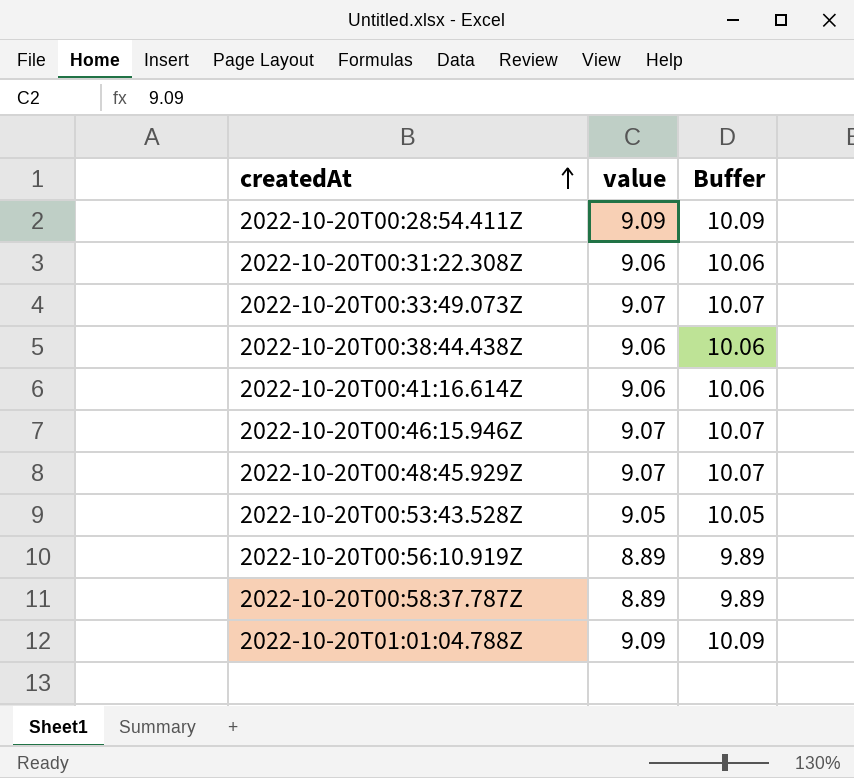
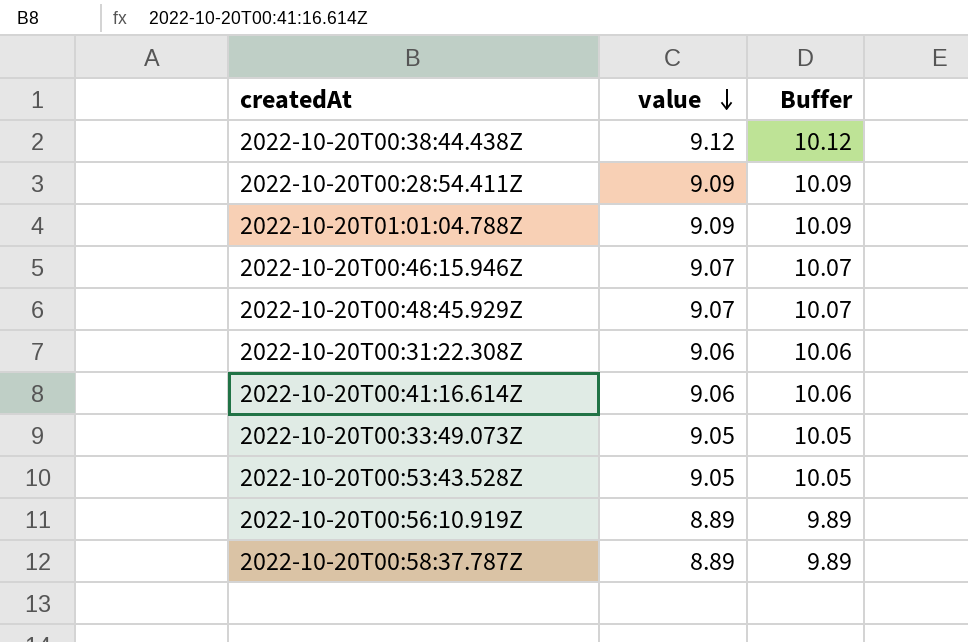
row order: createdAt ascending -> value descending
2022-10-20T00:38:44.438Z | value: 9.06 -> 9.12
2022-10-20T00:38:44.438Z | Buffer: 10.06 -> 10.12
2022-10-20T00:33:49.073Z | value: 9.07 -> 9.05
2022-10-20T00:33:49.073Z | Buffer: 10.07 -> 10.05

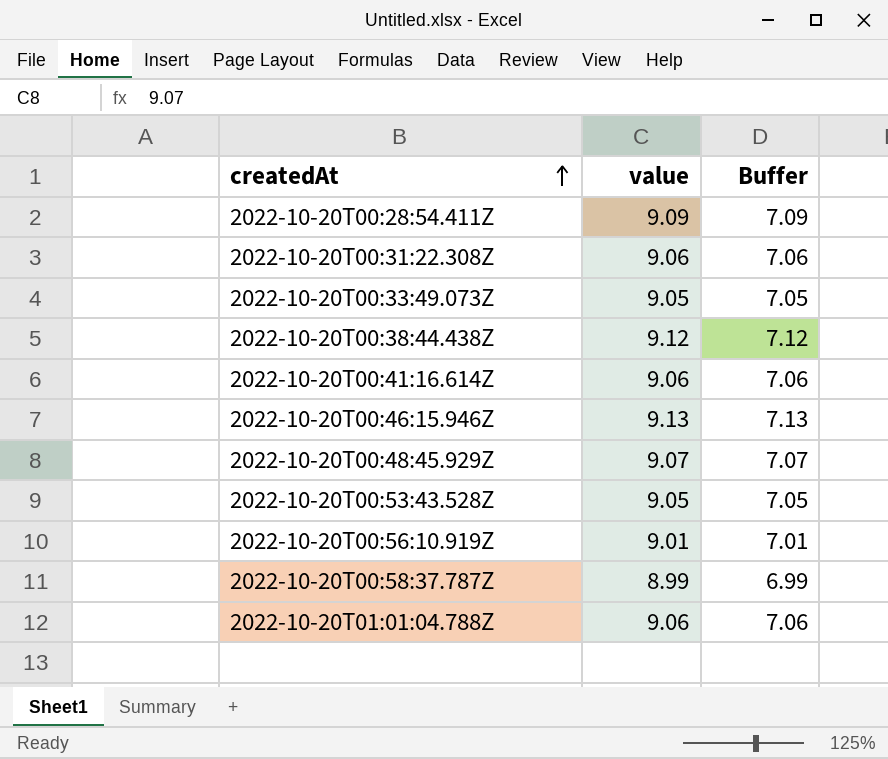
row order: value descending -> createdAt ascending
column Buffer | formula: [value] + 1 -> [value] - 2
2022-10-20T00:46:15.946Z | value: 9.07 -> 9.13
2022-10-20T00:56:10.919Z | value: 8.89 -> 9.01
2022-10-20T00:58:37.787Z | value: 8.89 -> 8.99
2022-10-20T01:01:04.788Z | value: 9.09 -> 9.06

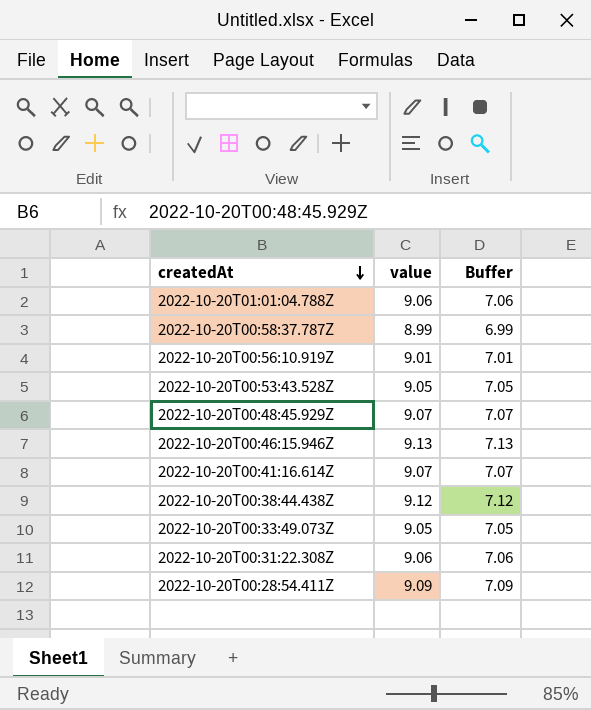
row order: createdAt ascending -> createdAt descending
2022-10-20T00:41:16.614Z | value: 9.06 -> 9.07
2022-10-20T00:41:16.614Z | Buffer: 7.06 -> 7.07

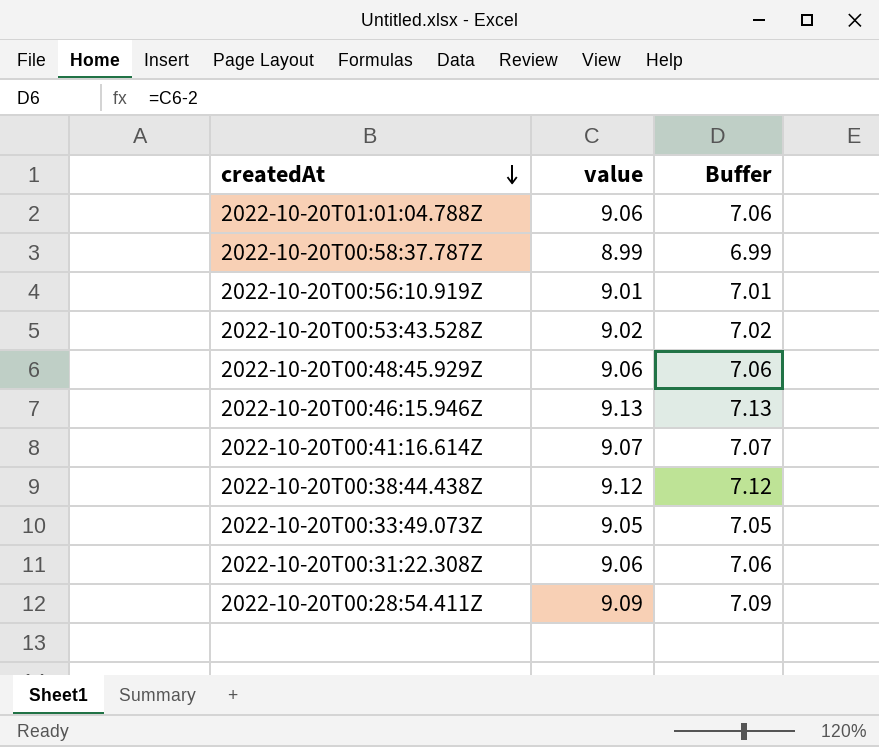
2022-10-20T00:53:43.528Z | value: 9.05 -> 9.02
2022-10-20T00:53:43.528Z | Buffer: 7.05 -> 7.02
2022-10-20T00:48:45.929Z | value: 9.07 -> 9.06
2022-10-20T00:48:45.929Z | Buffer: 7.07 -> 7.06

